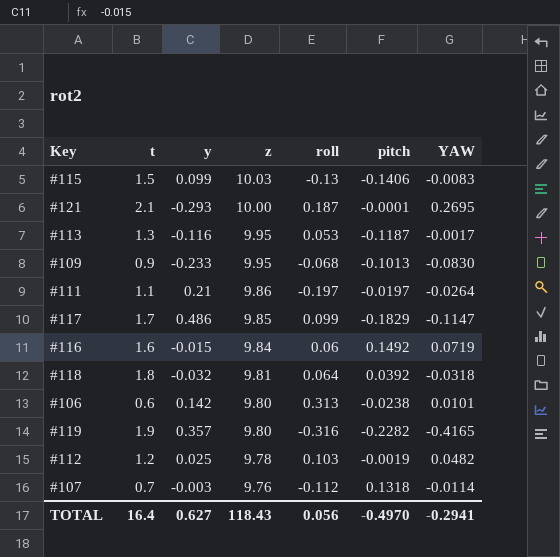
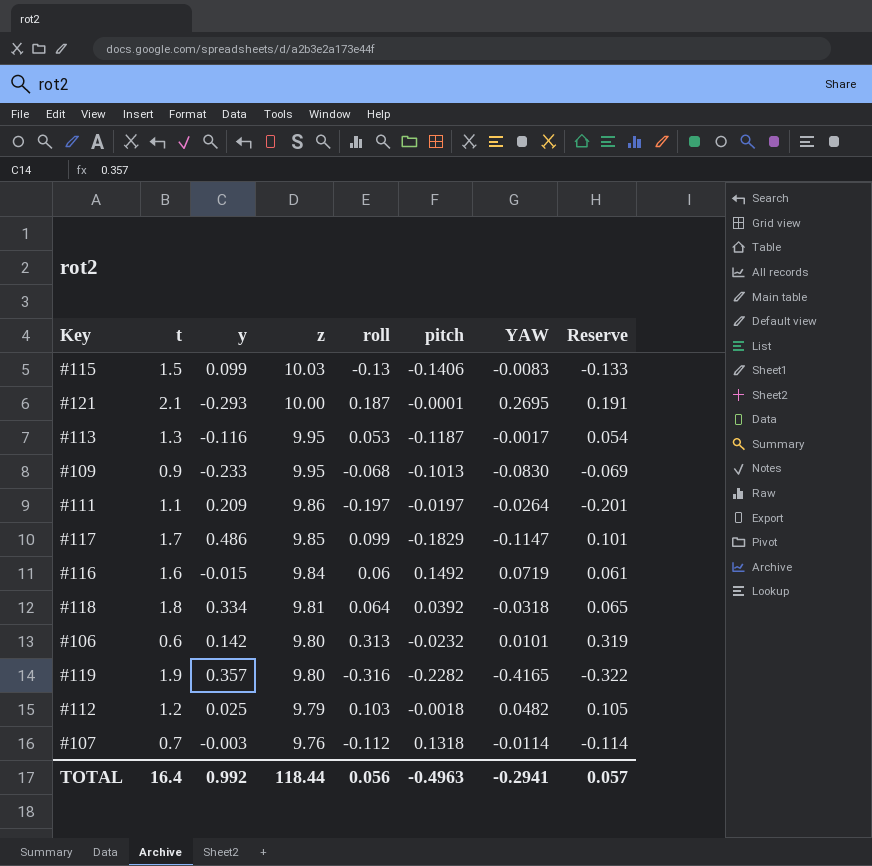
column Reserve | formula: none -> [roll] * 1.02
#111 | y: 0.21 -> 0.209
#118 | y: -0.032 -> 0.334
#106 | pitch: -0.0238 -> -0.0232
#112 | z: 9.78 -> 9.79
#112 | pitch: -0.0019 -> -0.0018
TOTAL | y: 0.627 -> 0.992
TOTAL | z: 118.43 -> 118.44
TOTAL | pitch: -0.4970 -> -0.4963

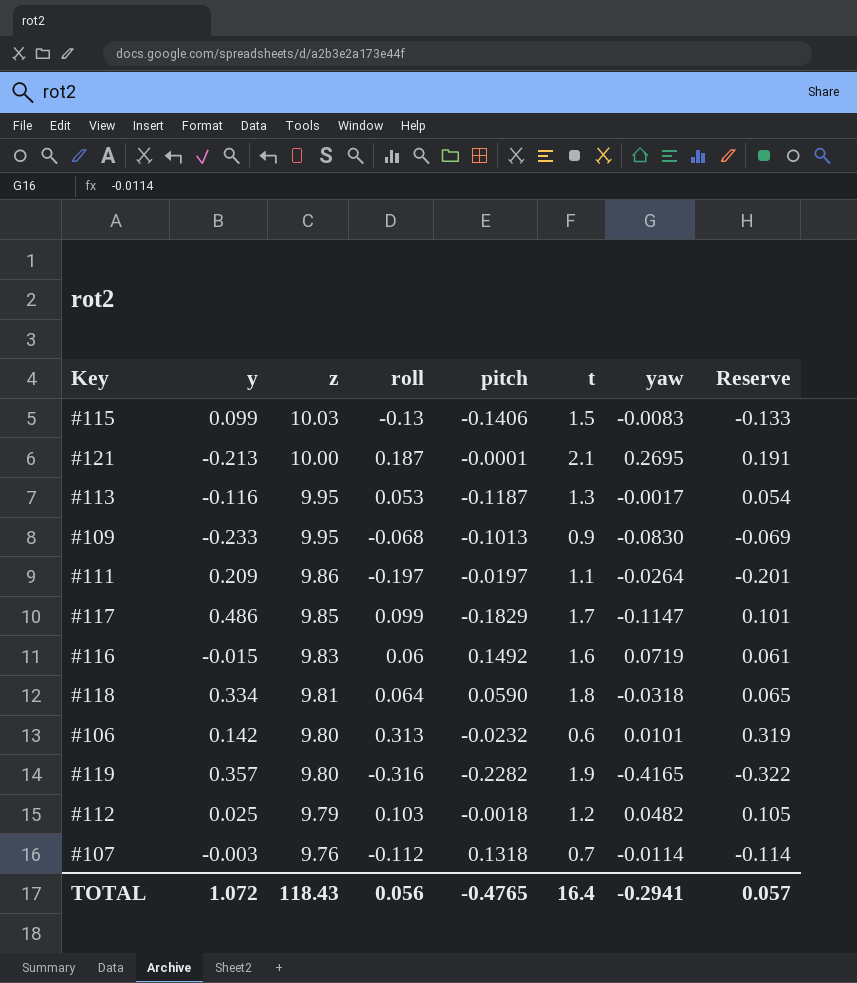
column t | position: 2 -> 6
column name: YAW -> yaw
#121 | y: -0.293 -> -0.213
#116 | z: 9.84 -> 9.83
#118 | pitch: 0.0392 -> 0.0590
TOTAL | y: 0.992 -> 1.072
TOTAL | z: 118.44 -> 118.43
TOTAL | pitch: -0.4963 -> -0.4765

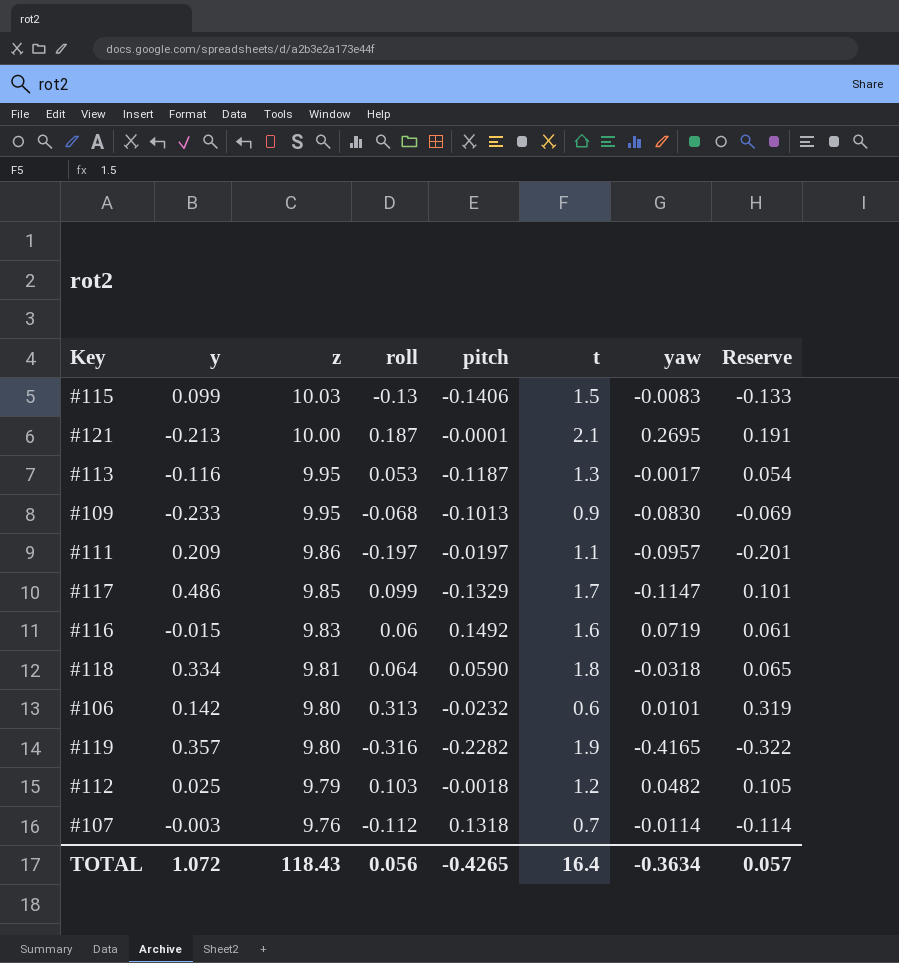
#111 | yaw: -0.0264 -> -0.0957
#117 | pitch: -0.1829 -> -0.1329
TOTAL | pitch: -0.4765 -> -0.4265
TOTAL | yaw: -0.2941 -> -0.3634

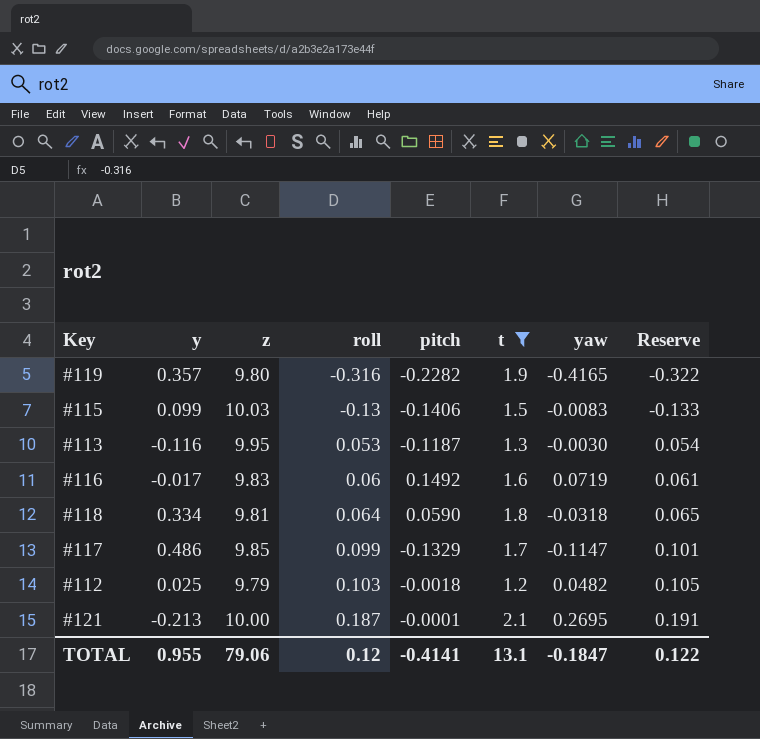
filter: none -> t >= 1.2
row order: z descending -> roll ascending
#113 | yaw: -0.0017 -> -0.0030
#116 | y: -0.015 -> -0.017
TOTAL | y: 1.072 -> 0.955
TOTAL | z: 118.43 -> 79.06
TOTAL | roll: 0.056 -> 0.12
TOTAL | pitch: -0.4265 -> -0.4141
TOTAL | t: 16.4 -> 13.1
TOTAL | yaw: -0.3634 -> -0.1847
TOTAL | Reserve: 0.057 -> 0.122

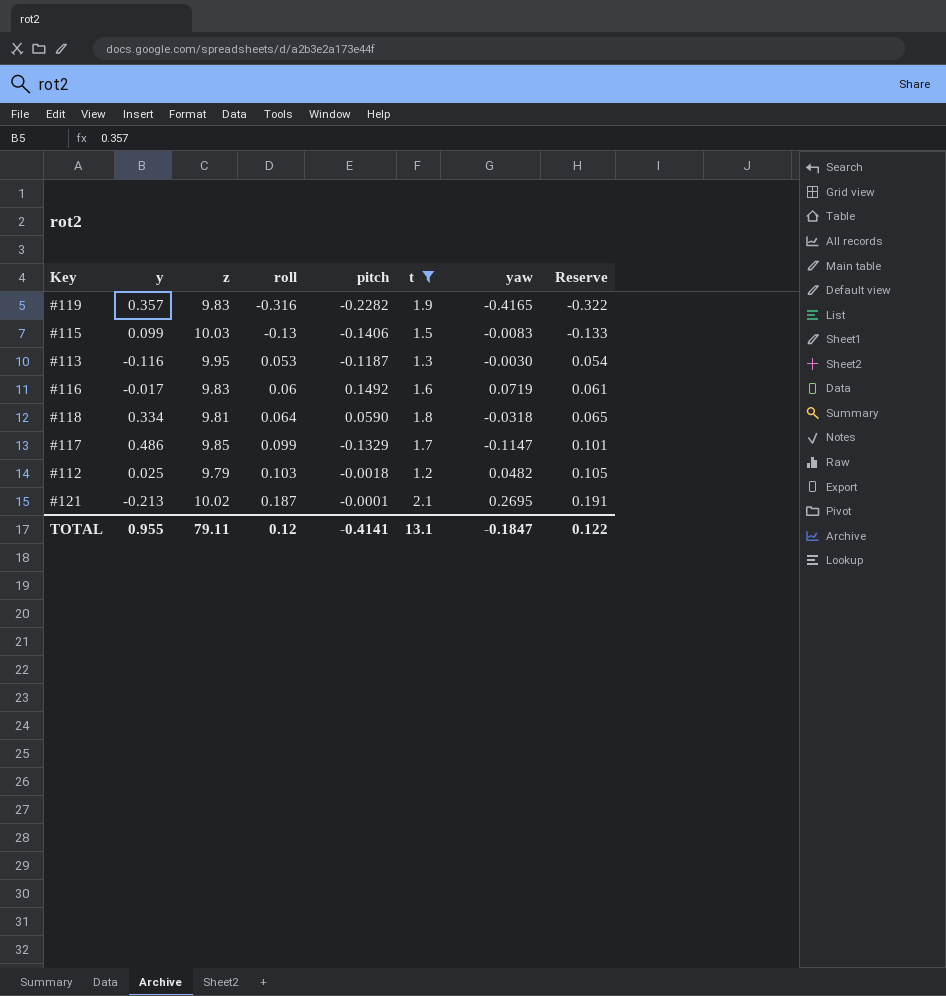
#119 | z: 9.80 -> 9.83
#121 | z: 10.00 -> 10.02
TOTAL | z: 79.06 -> 79.11

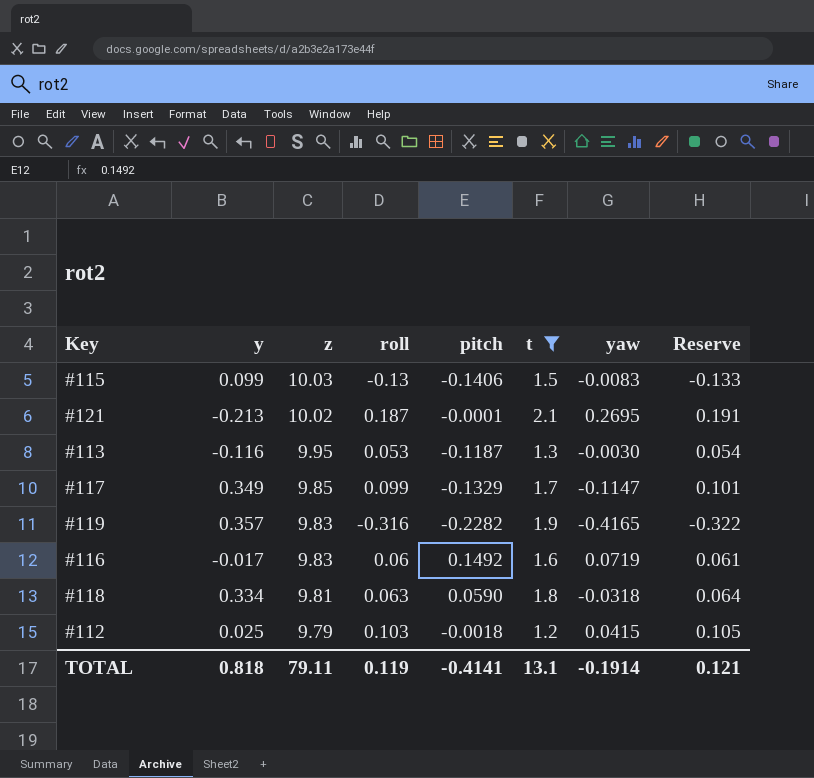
row order: roll ascending -> z descending
#117 | y: 0.486 -> 0.349
#118 | roll: 0.064 -> 0.063
#118 | Reserve: 0.065 -> 0.064
#112 | yaw: 0.0482 -> 0.0415
TOTAL | y: 0.955 -> 0.818
TOTAL | roll: 0.12 -> 0.119
TOTAL | yaw: -0.1847 -> -0.1914
TOTAL | Reserve: 0.122 -> 0.121

